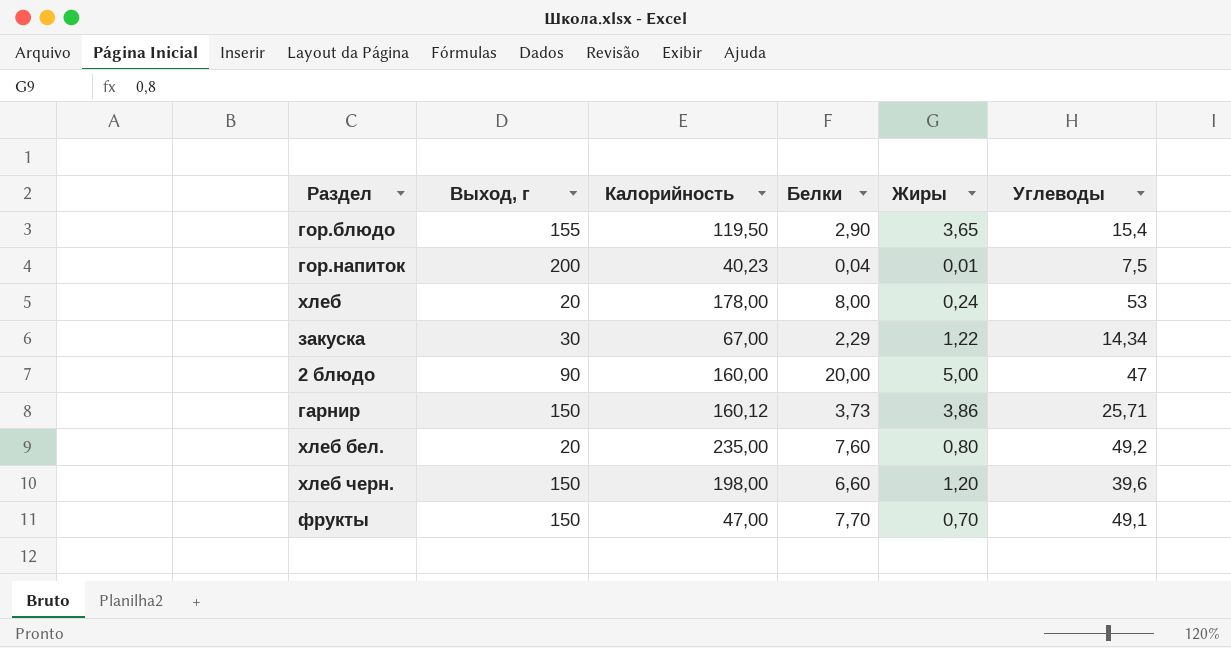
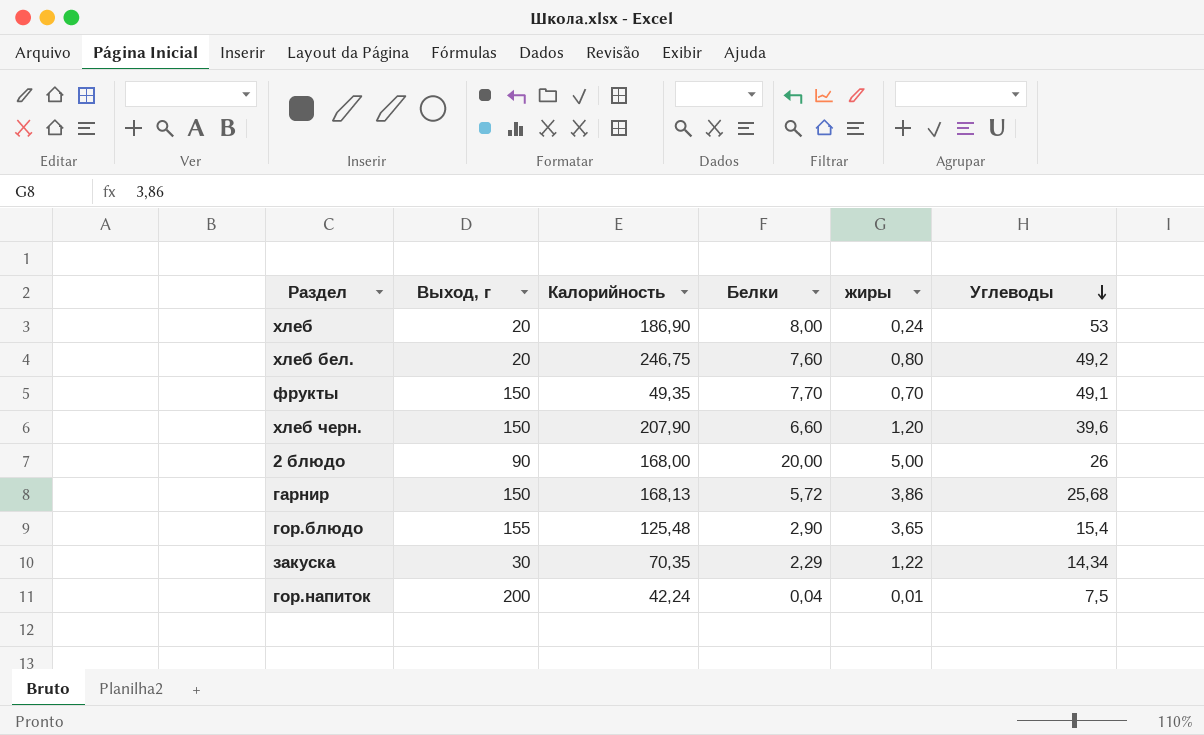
row order: none -> Углеводы descending
column name: Жиры -> жиры
хлеб | Калорийность: 178,00 -> 186,90
хлеб бел. | Калорийность: 235,00 -> 246,75
фрукты | Калорийность: 47,00 -> 49,35
хлеб черн. | Калорийность: 198,00 -> 207,90
2 блюдо | Калорийность: 160,00 -> 168,00
2 блюдо | Углеводы: 47 -> 26
гарнир | Калорийность: 160,12 -> 168,13
гарнир | Белки: 3,73 -> 5,72
гарнир | Углеводы: 25,71 -> 25,68
гор.блюдо | Калорийность: 119,50 -> 125,48
закуска | Калорийность: 67,00 -> 70,35
гор.напиток | Калорийность: 40,23 -> 42,24

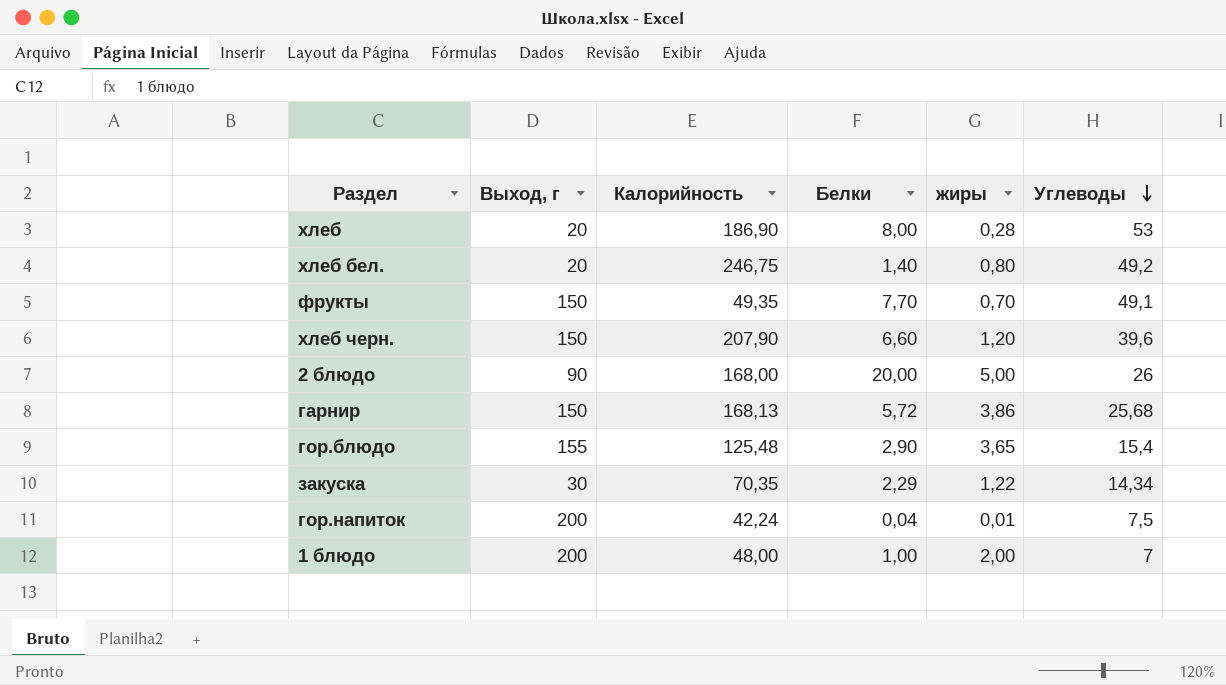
хлеб | жиры: 0,24 -> 0,28
хлеб бел. | Белки: 7,60 -> 1,40
row 1 блюдо: none -> 200 | 48,00 | 1,00 | 2,00 | 7

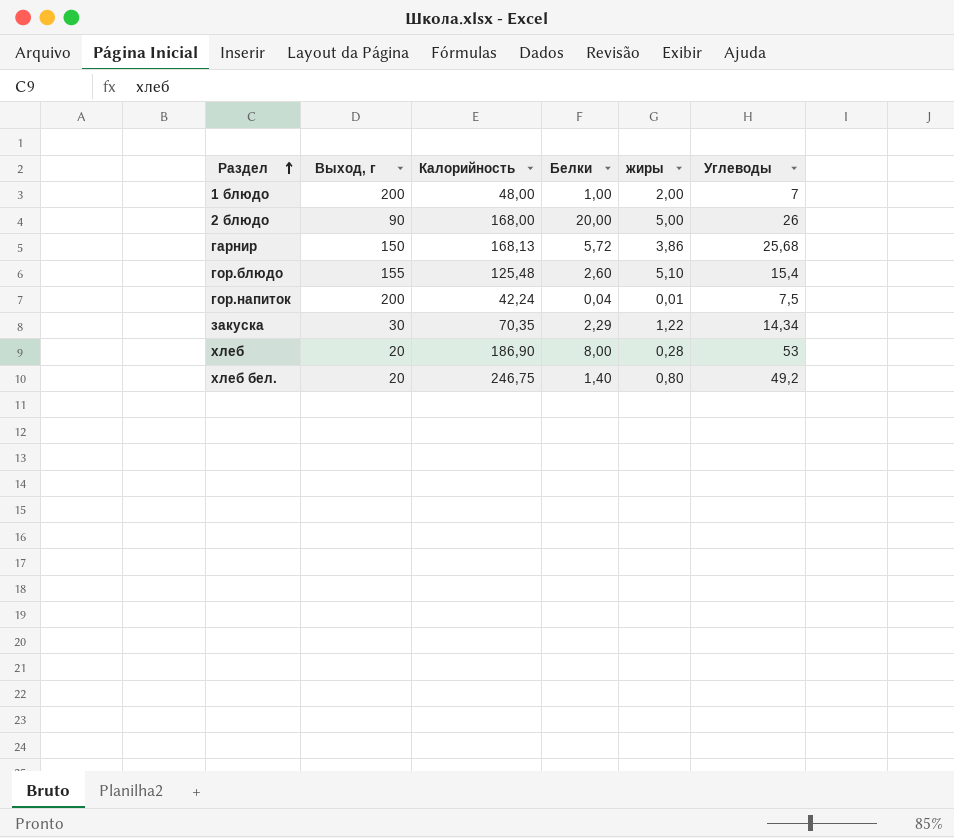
row order: Углеводы descending -> Раздел ascending
row фрукты: 150 | 49,35 | 7,70 | 0,70 | 49,1 -> none
row хлеб черн.: 150 | 207,90 | 6,60 | 1,20 | 39,6 -> none
гор.блюдо | Белки: 2,90 -> 2,60
гор.блюдо | жиры: 3,65 -> 5,10

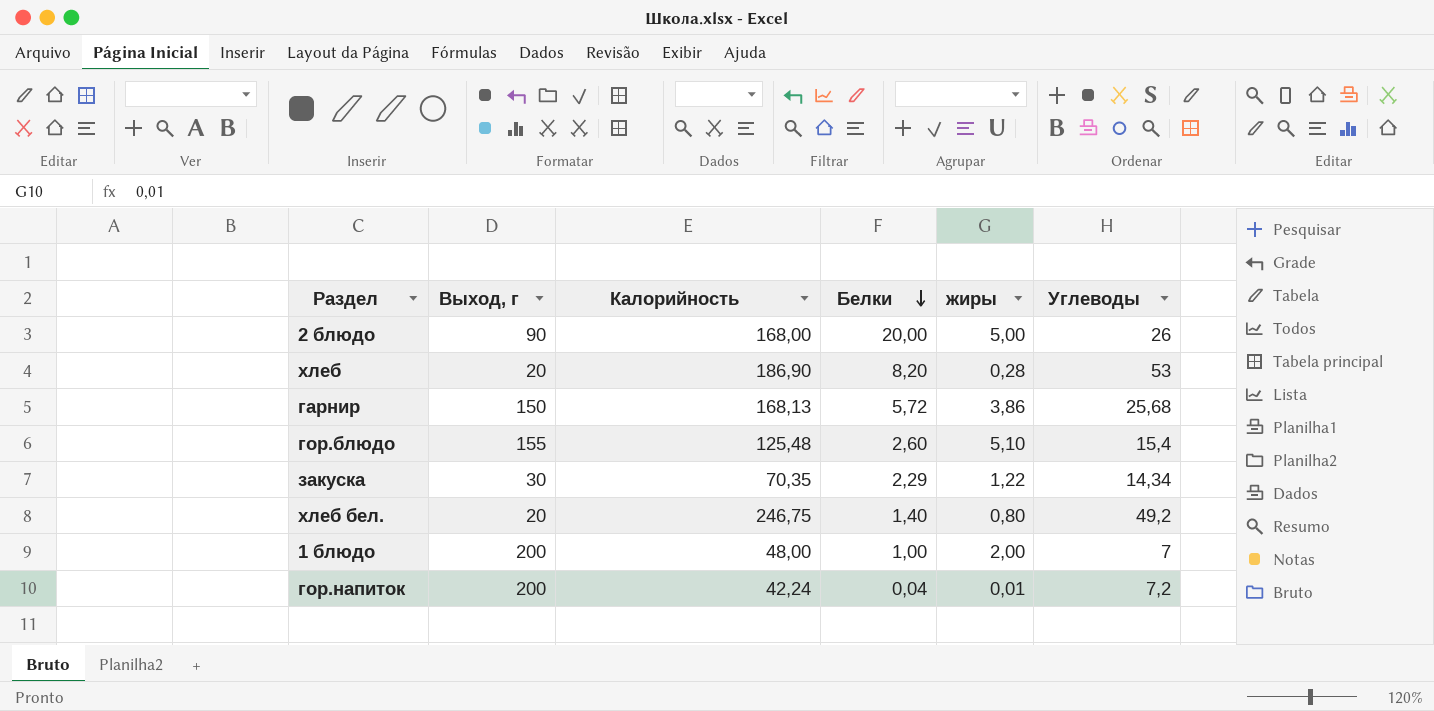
row order: Раздел ascending -> Белки descending
хлеб | Белки: 8,00 -> 8,20
гор.напиток | Углеводы: 7,5 -> 7,2

